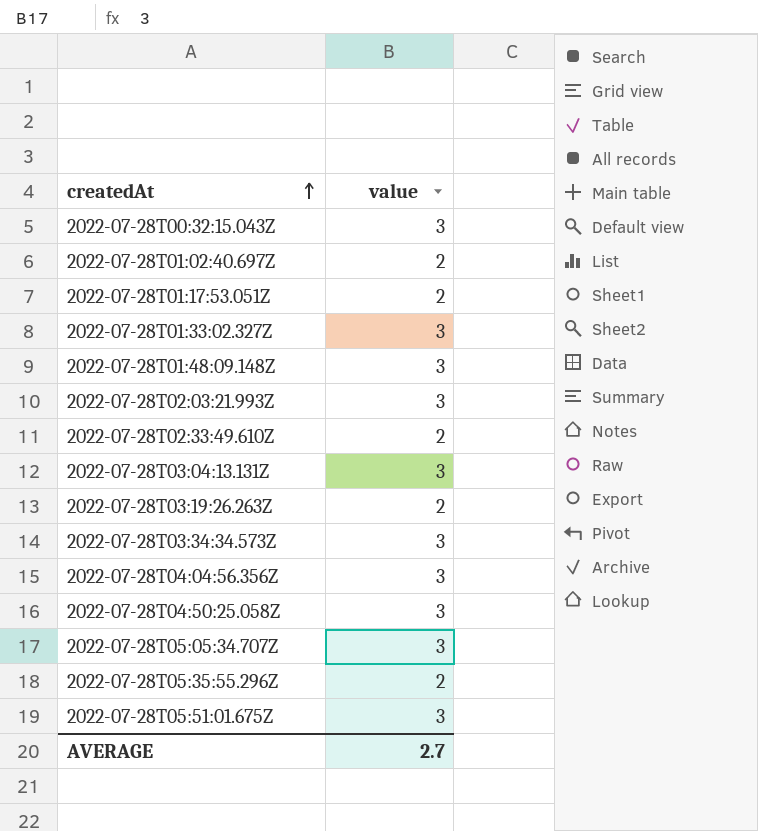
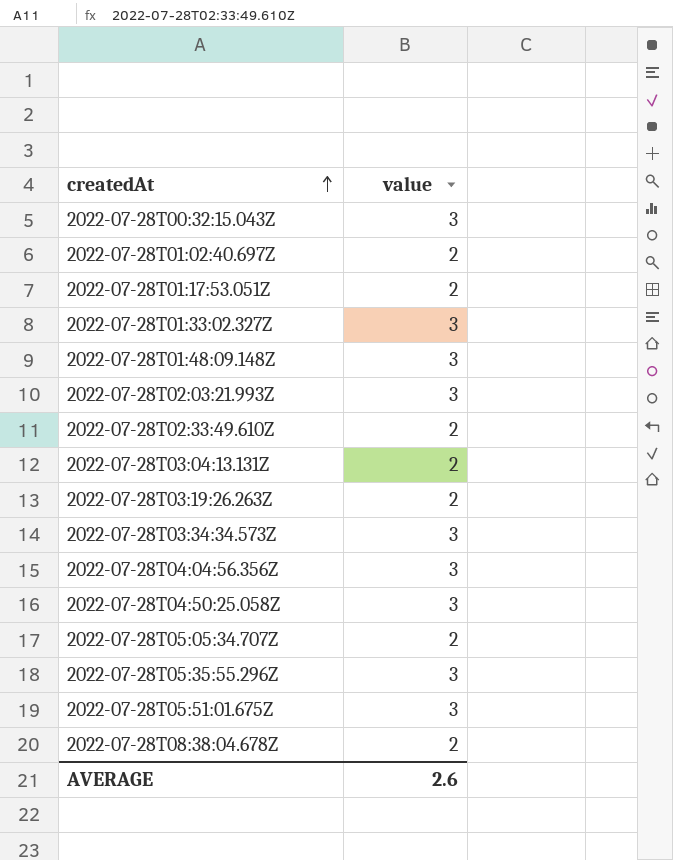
2022-07-28T03:04:13.131Z | value: 3 -> 2
2022-07-28T05:05:34.707Z | value: 3 -> 2
2022-07-28T05:35:55.296Z | value: 2 -> 3
row 2022-07-28T08:38:04.678Z: none -> 2
AVERAGE | value: 2.7 -> 2.6

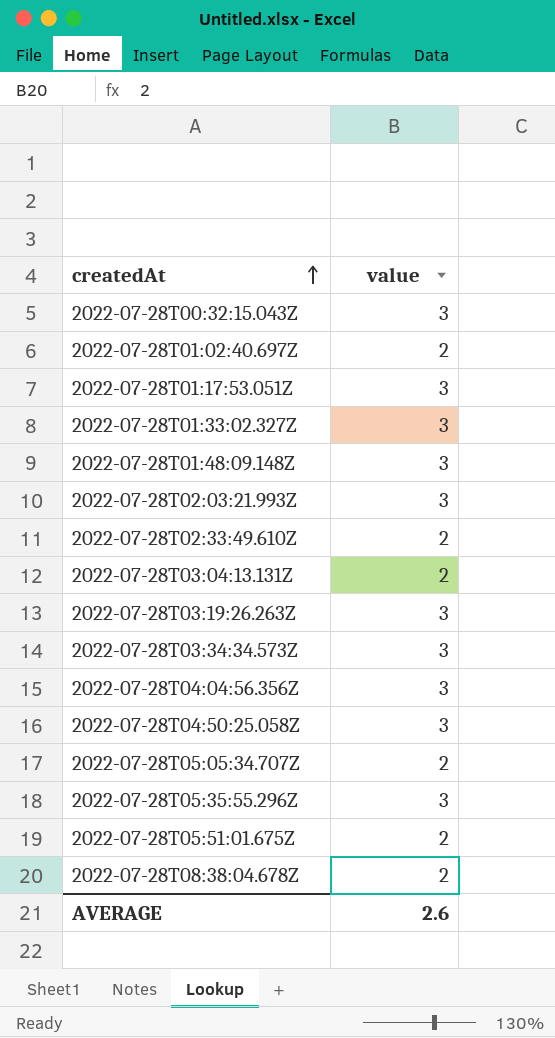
2022-07-28T01:17:53.051Z | value: 2 -> 3
2022-07-28T03:19:26.263Z | value: 2 -> 3
2022-07-28T05:51:01.675Z | value: 3 -> 2

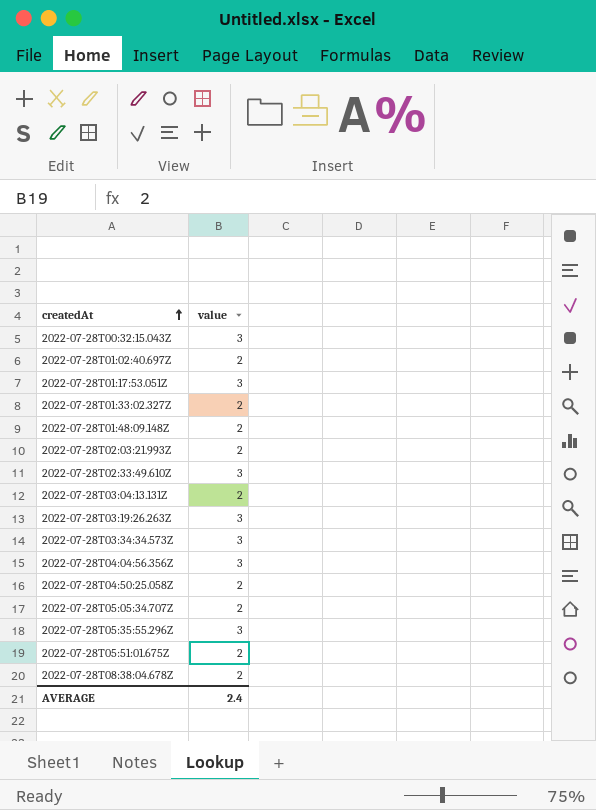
2022-07-28T01:33:02.327Z | value: 3 -> 2
2022-07-28T01:48:09.148Z | value: 3 -> 2
2022-07-28T02:03:21.993Z | value: 3 -> 2
2022-07-28T02:33:49.610Z | value: 2 -> 3
2022-07-28T04:50:25.058Z | value: 3 -> 2
AVERAGE | value: 2.6 -> 2.4

